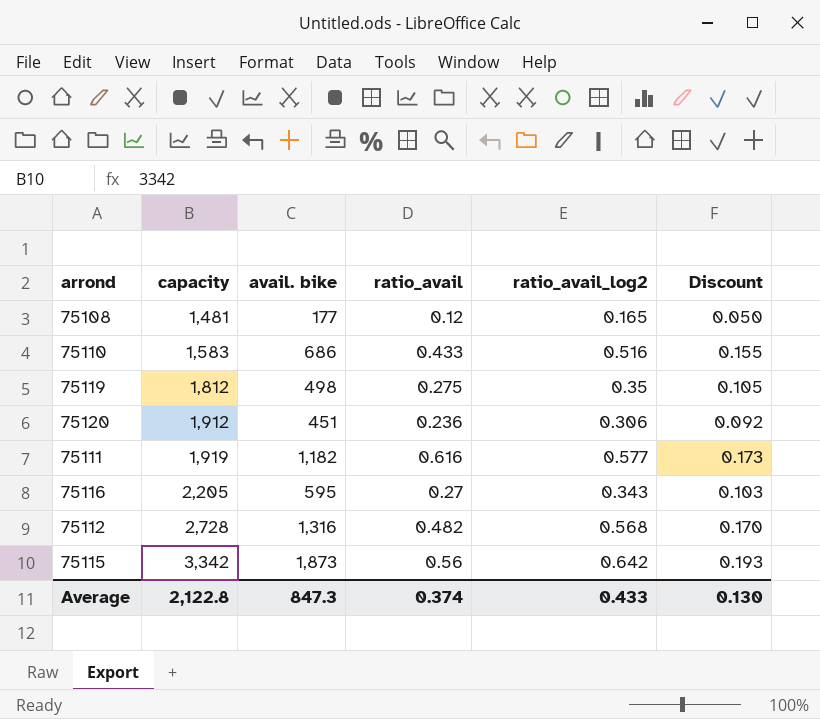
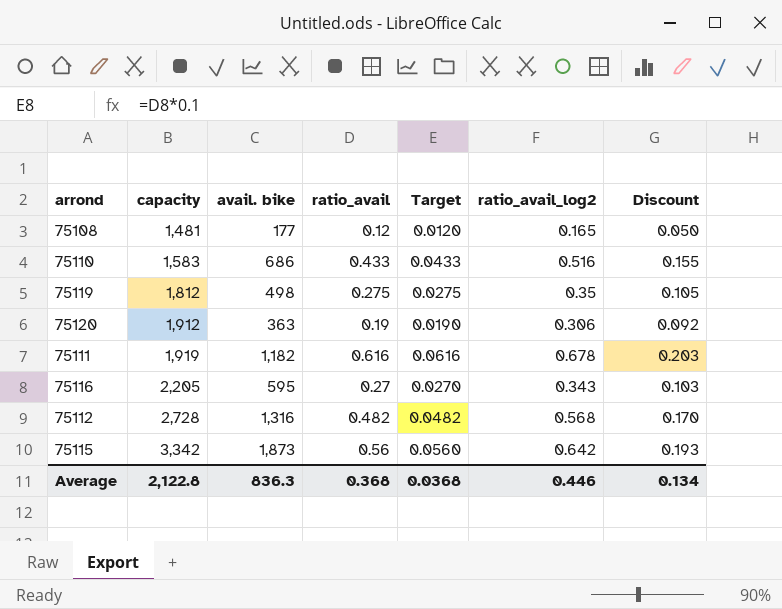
column Target | formula: none -> [ratio_avail] * 0.1
75120 | avail. bike: 451 -> 363
75120 | ratio_avail: 0.236 -> 0.19
75111 | ratio_avail_log2: 0.577 -> 0.678
75111 | Discount: 0.173 -> 0.203
Average | avail. bike: 847.3 -> 836.3
Average | ratio_avail: 0.374 -> 0.368
Average | ratio_avail_log2: 0.433 -> 0.446
Average | Discount: 0.130 -> 0.134

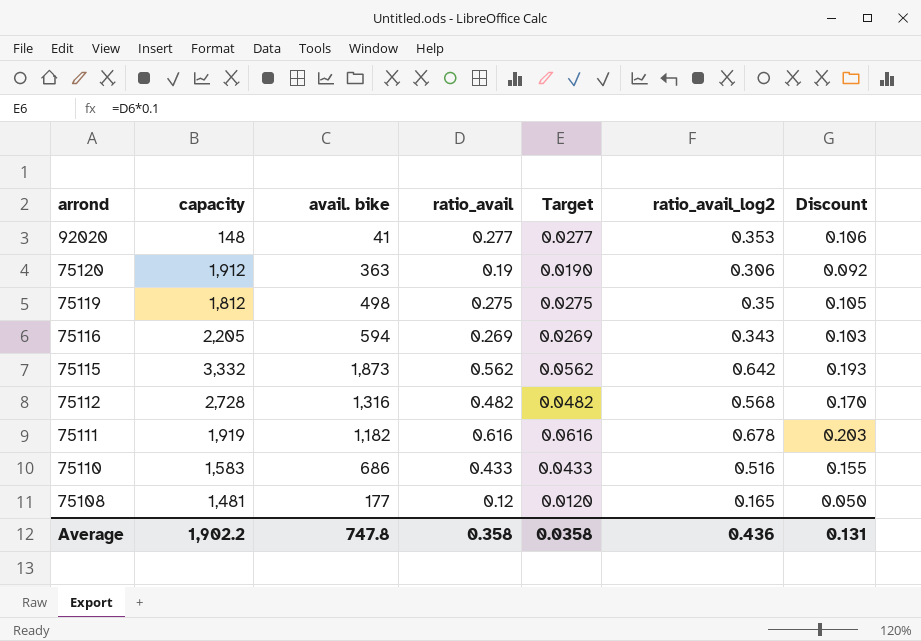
row order: capacity ascending -> arrond descending
row 92020: none -> 148 | 41 | 0.277 | 0.0277 | 0.353 | 0.106
75116 | avail. bike: 595 -> 594
75116 | ratio_avail: 0.27 -> 0.269
75116 | Target: 0.0270 -> 0.0269
75115 | capacity: 3,342 -> 3,332
75115 | ratio_avail: 0.56 -> 0.562
75115 | Target: 0.0560 -> 0.0562
Average | capacity: 2,122.8 -> 1,902.2
Average | avail. bike: 836.3 -> 747.8
Average | ratio_avail: 0.368 -> 0.358
Average | Target: 0.0368 -> 0.0358
Average | ratio_avail_log2: 0.446 -> 0.436
Average | Discount: 0.134 -> 0.131

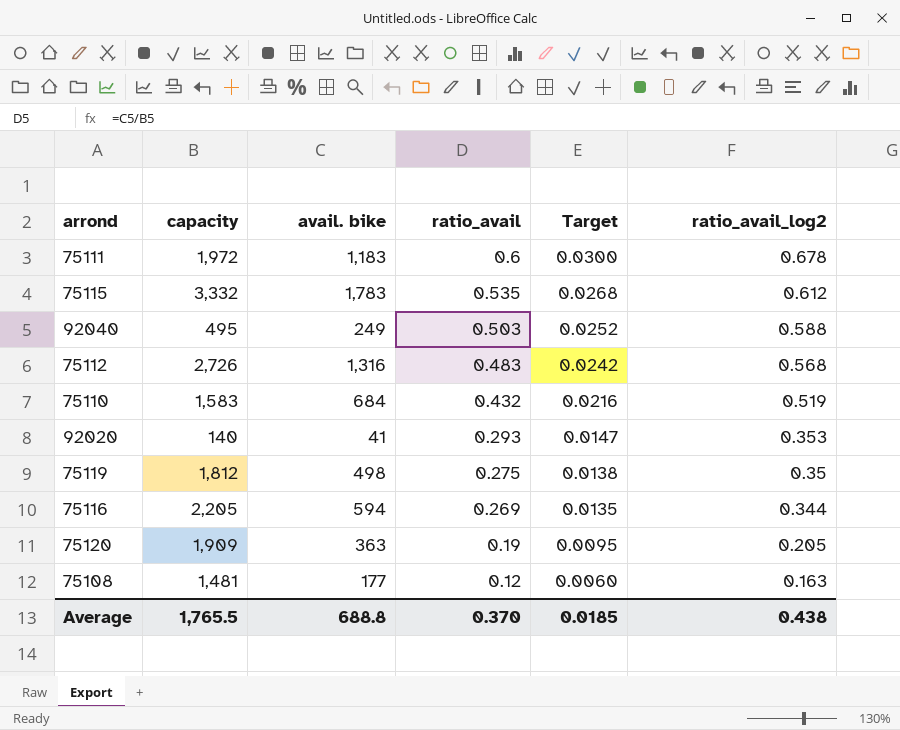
row order: arrond descending -> ratio_avail descending
column Discount | formula: [ratio_avail_log2] * 0.3 -> none
column Target | formula: [ratio_avail] * 0.1 -> [ratio_avail] * 0.05
75111 | capacity: 1,919 -> 1,972
75111 | avail. bike: 1,182 -> 1,183
75111 | ratio_avail: 0.616 -> 0.6
75115 | avail. bike: 1,873 -> 1,783
75115 | ratio_avail: 0.562 -> 0.535
75115 | ratio_avail_log2: 0.642 -> 0.612
row 92040: none -> 495 | 249 | 0.503 | 0.0252 | 0.588
75112 | capacity: 2,728 -> 2,726
75112 | ratio_avail: 0.482 -> 0.483
75110 | avail. bike: 686 -> 684
75110 | ratio_avail: 0.433 -> 0.432
75110 | ratio_avail_log2: 0.516 -> 0.519
92020 | capacity: 148 -> 140
92020 | ratio_avail: 0.277 -> 0.293
75116 | ratio_avail_log2: 0.343 -> 0.344
75120 | capacity: 1,912 -> 1,909
75120 | ratio_avail_log2: 0.306 -> 0.205
75108 | ratio_avail_log2: 0.165 -> 0.163
Average | capacity: 1,902.2 -> 1,765.5
Average | avail. bike: 747.8 -> 688.8
Average | ratio_avail: 0.358 -> 0.370
Average | Target: 0.0358 -> 0.0185
Average | ratio_avail_log2: 0.436 -> 0.438

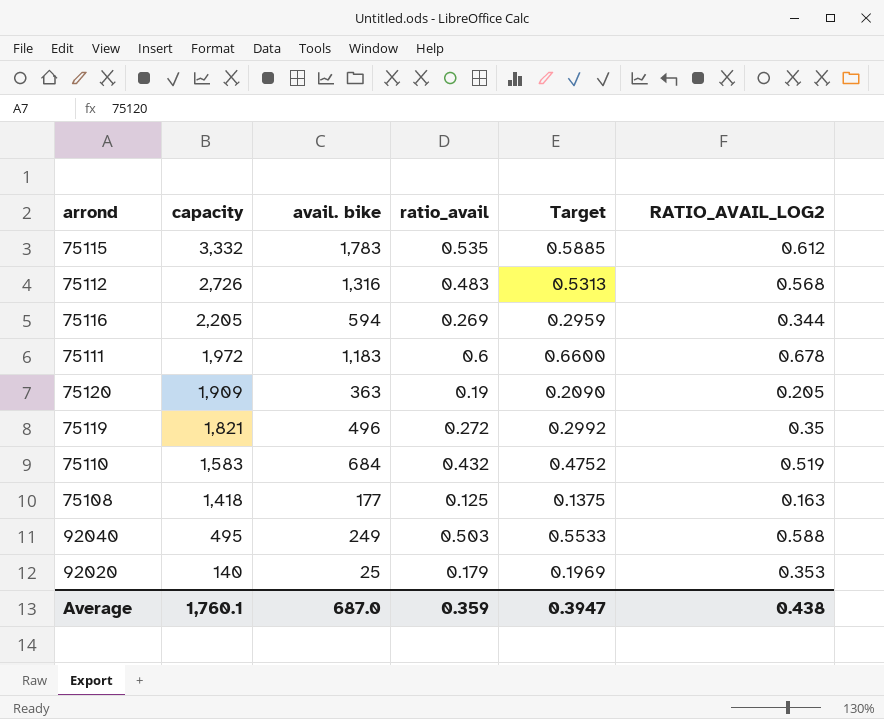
row order: ratio_avail descending -> capacity descending
column Target | formula: [ratio_avail] * 0.05 -> [ratio_avail] * 1.1
column name: ratio_avail_log2 -> RATIO_AVAIL_LOG2
75119 | capacity: 1,812 -> 1,821
75119 | avail. bike: 498 -> 496
75119 | ratio_avail: 0.275 -> 0.272
75108 | capacity: 1,481 -> 1,418
75108 | ratio_avail: 0.12 -> 0.125
92020 | avail. bike: 41 -> 25
92020 | ratio_avail: 0.293 -> 0.179
Average | capacity: 1,765.5 -> 1,760.1
Average | avail. bike: 688.8 -> 687.0
Average | ratio_avail: 0.370 -> 0.359
Average | Target: 0.0185 -> 0.3947

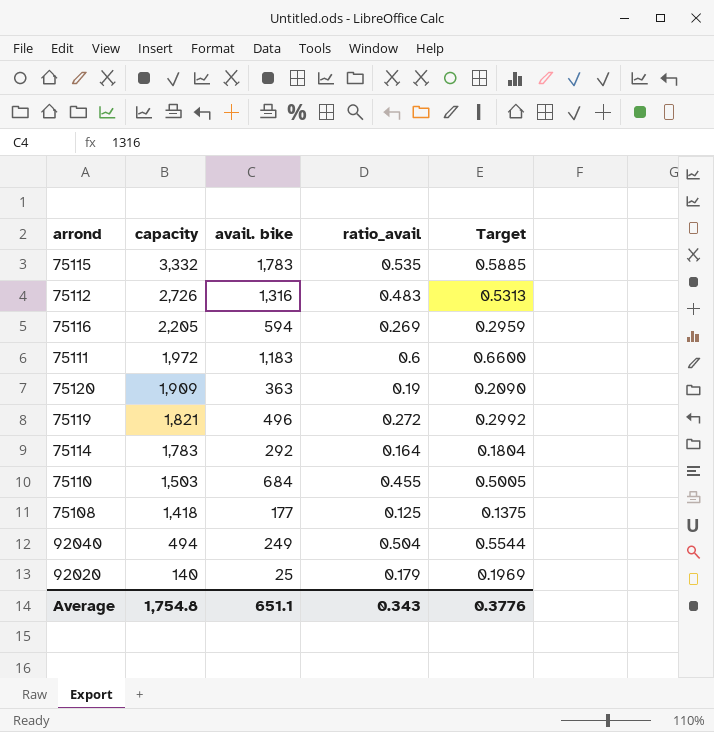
column RATIO_AVAIL_LOG2 | position: 6 -> none
row 75114: none -> 1,783 | 292 | 0.164 | 0.1804
75110 | capacity: 1,583 -> 1,503
75110 | ratio_avail: 0.432 -> 0.455
75110 | Target: 0.4752 -> 0.5005
92040 | capacity: 495 -> 494
92040 | ratio_avail: 0.503 -> 0.504
92040 | Target: 0.5533 -> 0.5544
Average | capacity: 1,760.1 -> 1,754.8
Average | avail. bike: 687.0 -> 651.1
Average | ratio_avail: 0.359 -> 0.343
Average | Target: 0.3947 -> 0.3776

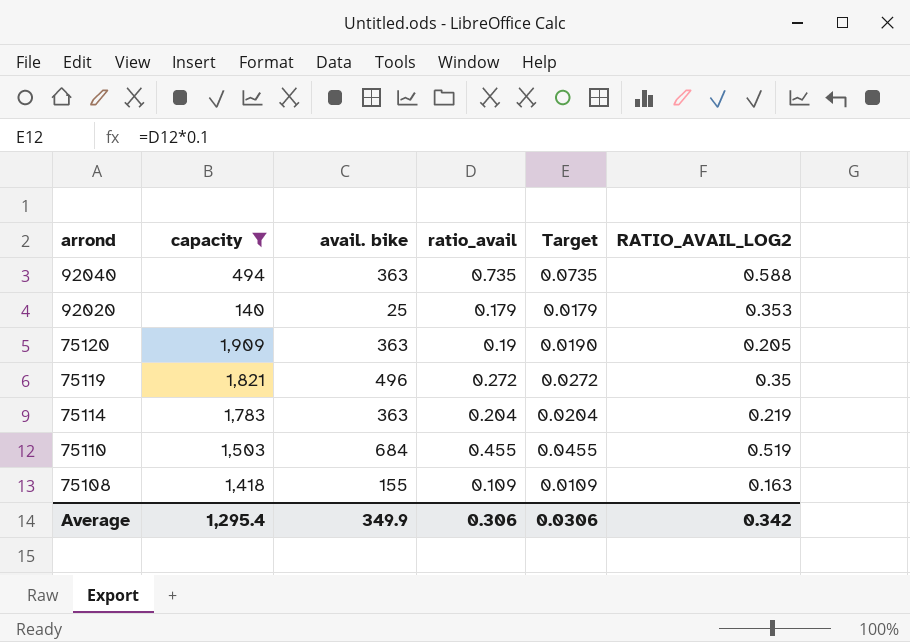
filter: none -> capacity <= 1,909
row order: capacity descending -> arrond descending
column Target | formula: [ratio_avail] * 1.1 -> [ratio_avail] * 0.1
column RATIO_AVAIL_LOG2 | position: none -> 6
92040 | avail. bike: 249 -> 363
92040 | ratio_avail: 0.504 -> 0.735
75114 | avail. bike: 292 -> 363
75114 | ratio_avail: 0.164 -> 0.204
75108 | avail. bike: 177 -> 155
75108 | ratio_avail: 0.125 -> 0.109
Average | capacity: 1,754.8 -> 1,295.4
Average | avail. bike: 651.1 -> 349.9
Average | ratio_avail: 0.343 -> 0.306
Average | Target: 0.3776 -> 0.0306

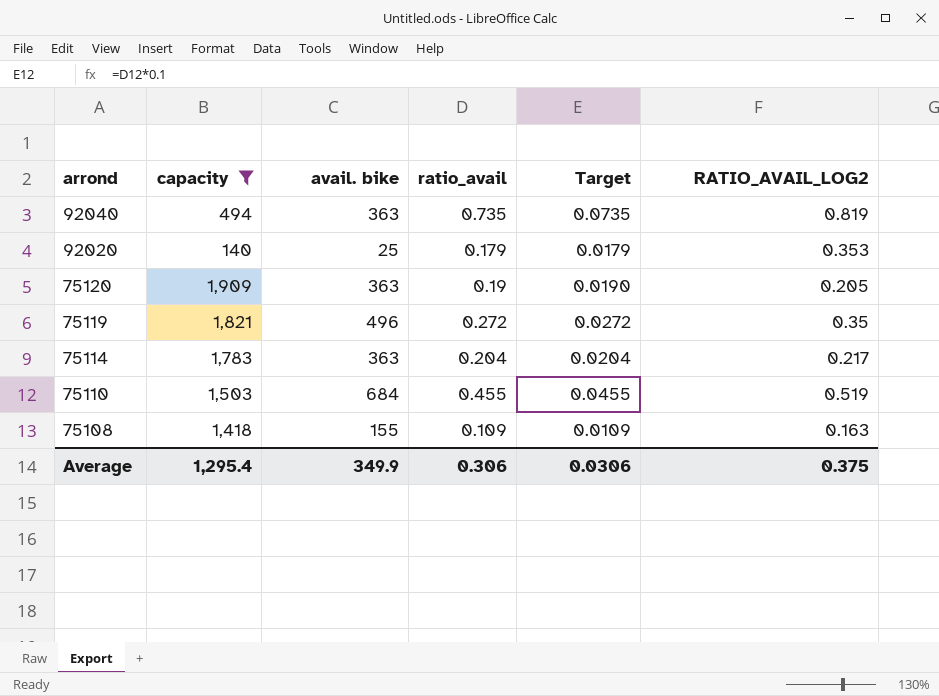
92040 | RATIO_AVAIL_LOG2: 0.588 -> 0.819
75114 | RATIO_AVAIL_LOG2: 0.219 -> 0.217
Average | RATIO_AVAIL_LOG2: 0.342 -> 0.375

